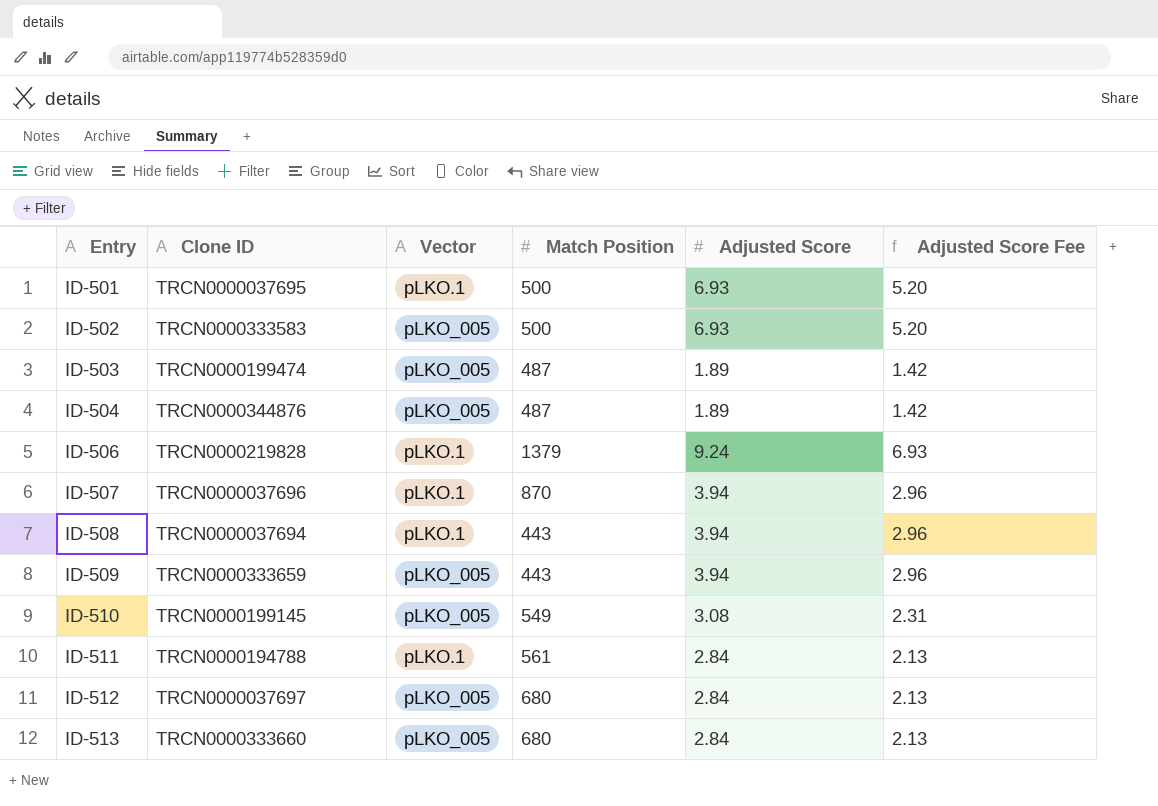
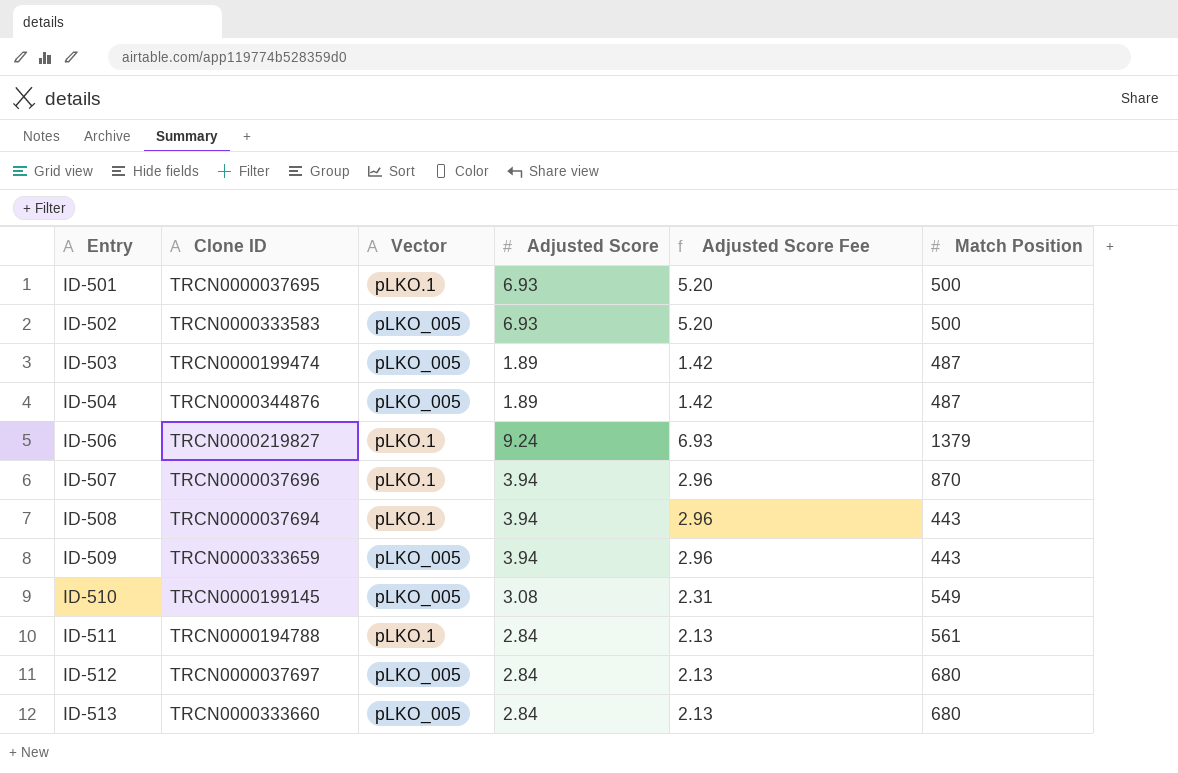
column Match Position | position: 4 -> 6
ID-506 | Clone ID: TRCN0000219828 -> TRCN0000219827

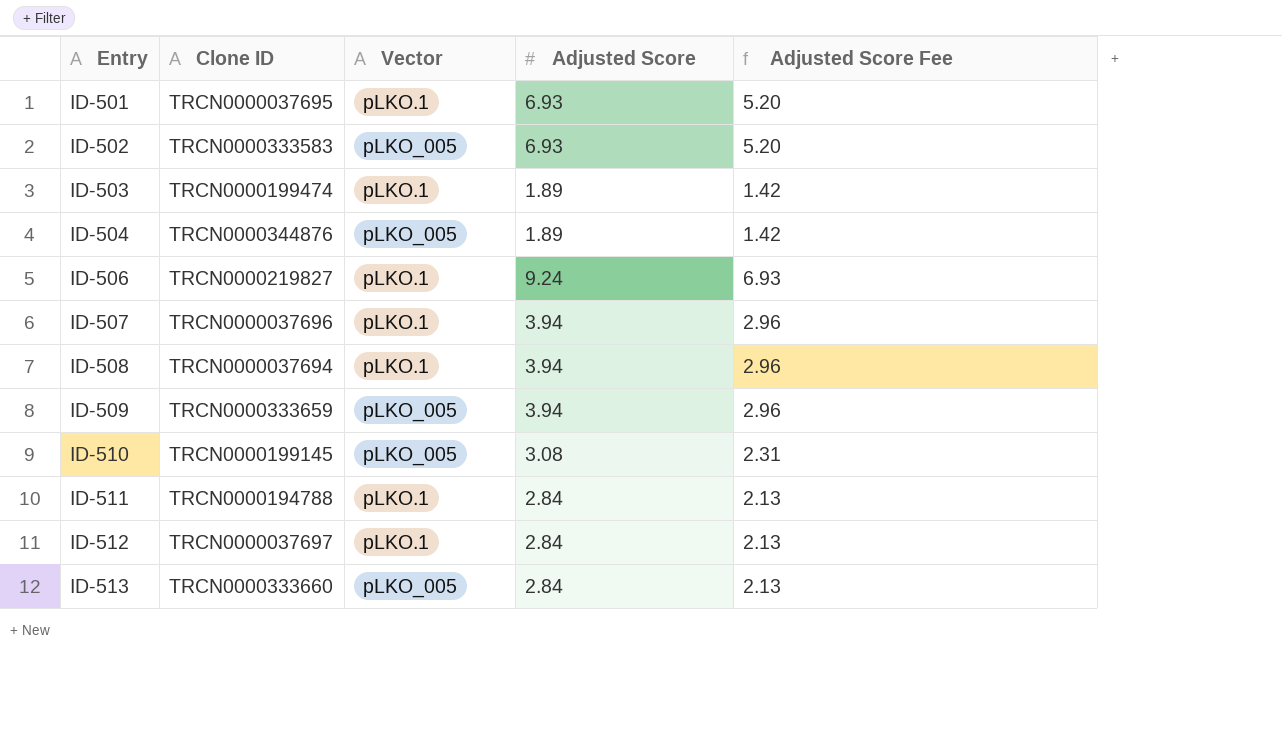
column Match Position | position: 6 -> none
ID-503 | Vector: pLKO_005 -> pLKO.1
ID-512 | Vector: pLKO_005 -> pLKO.1

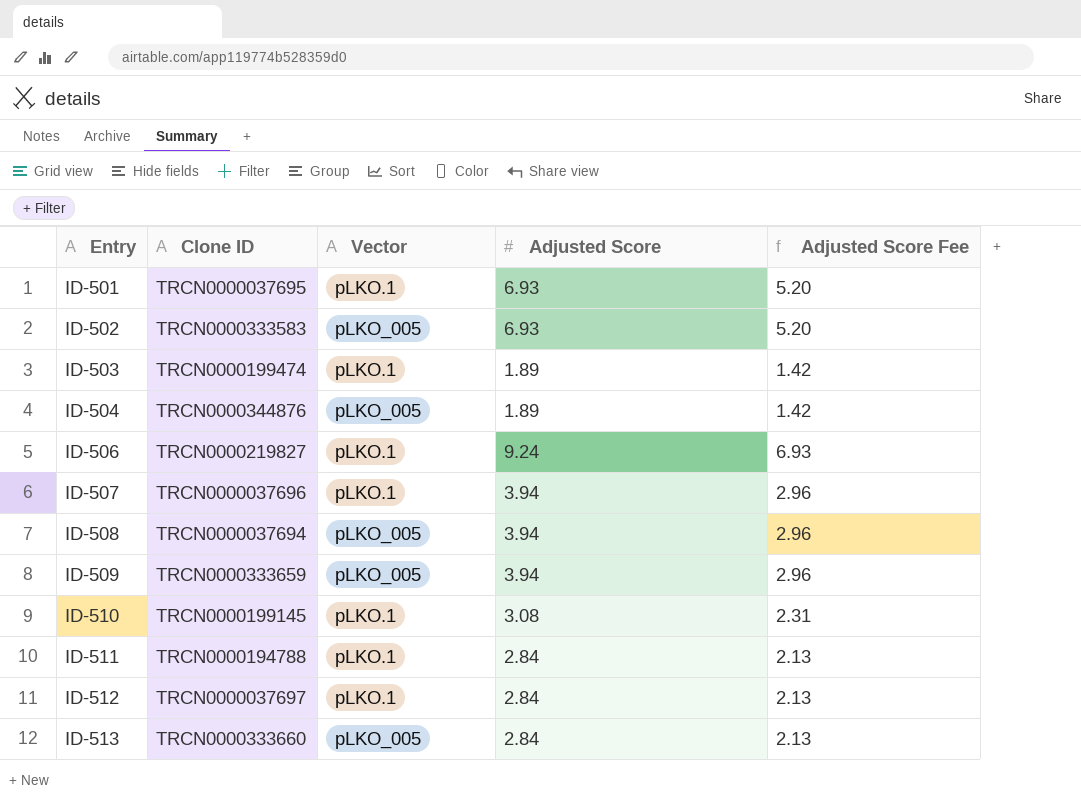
ID-508 | Vector: pLKO.1 -> pLKO_005
ID-510 | Vector: pLKO_005 -> pLKO.1

